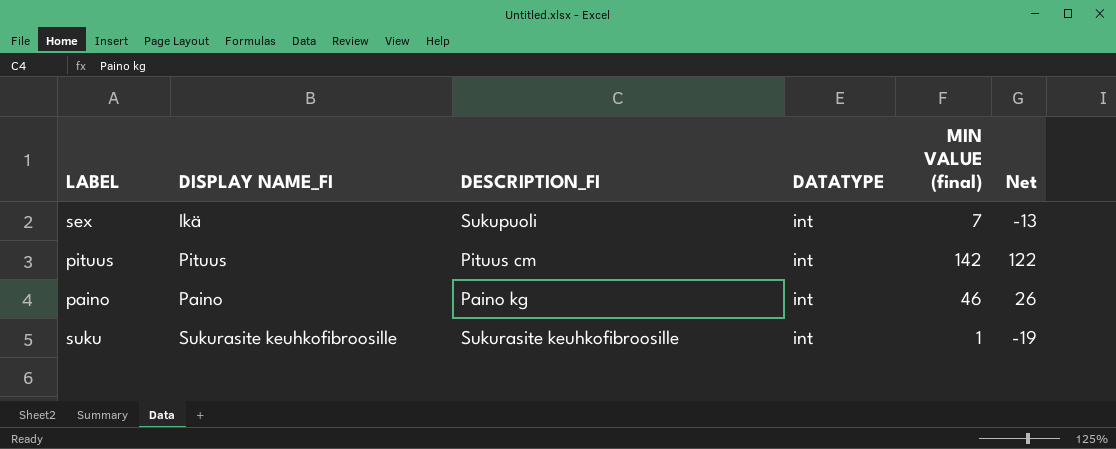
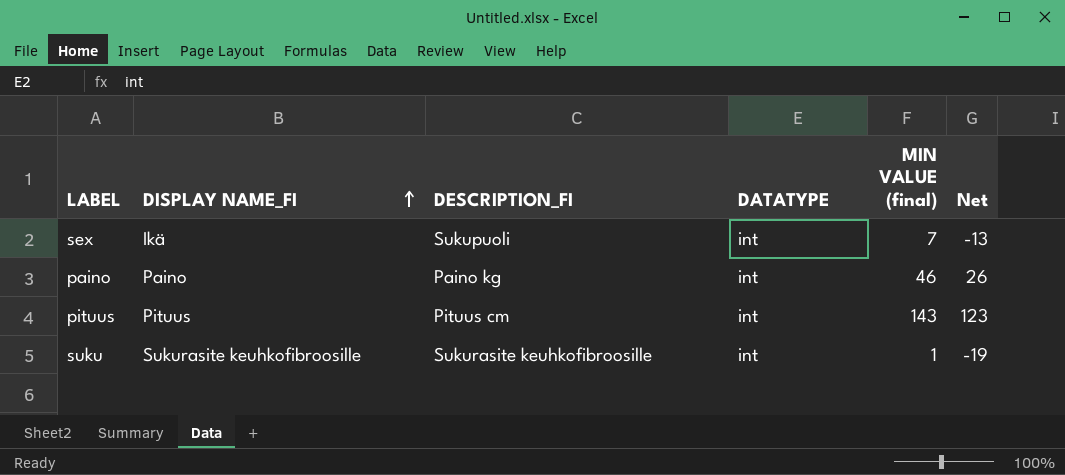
row order: none -> DISPLAY NAME_FI ascending
pituus | MIN VALUE (final): 142 -> 143
pituus | Net: 122 -> 123

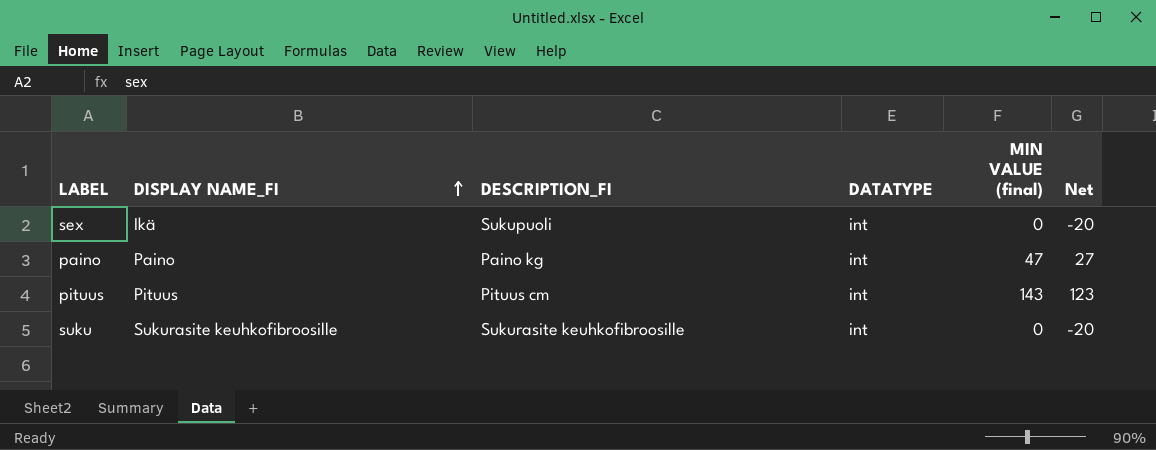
sex | MIN VALUE (final): 7 -> 0
sex | Net: -13 -> -20
paino | MIN VALUE (final): 46 -> 47
paino | Net: 26 -> 27
suku | MIN VALUE (final): 1 -> 0
suku | Net: -19 -> -20

